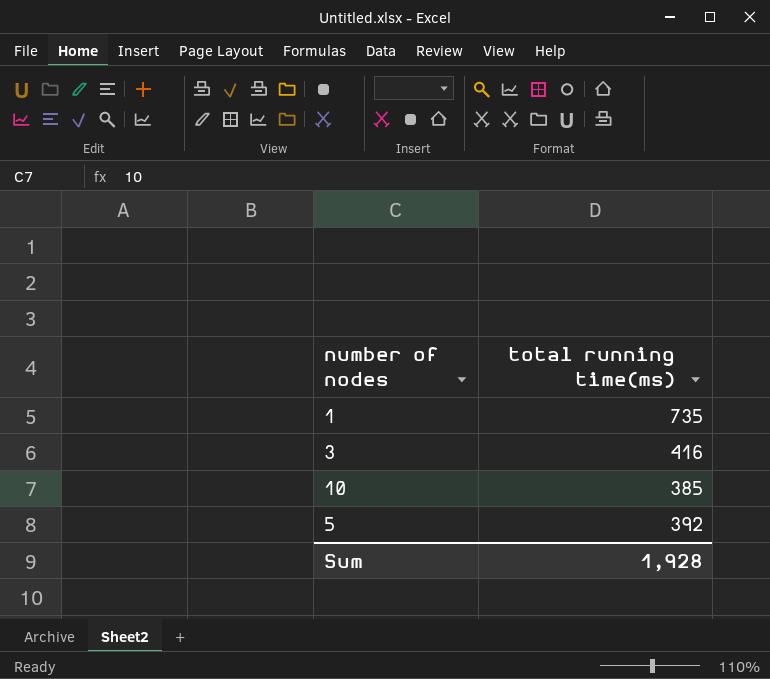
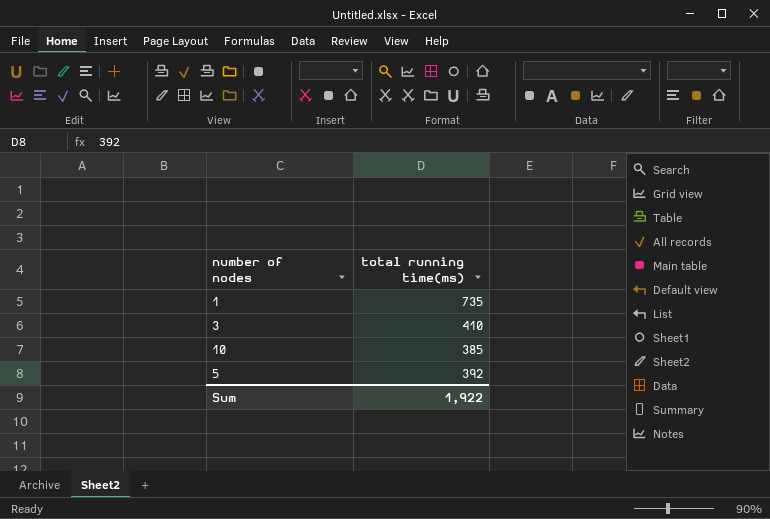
3 | total running time(ms): 416 -> 410
Sum | total running time(ms): 1,928 -> 1,922

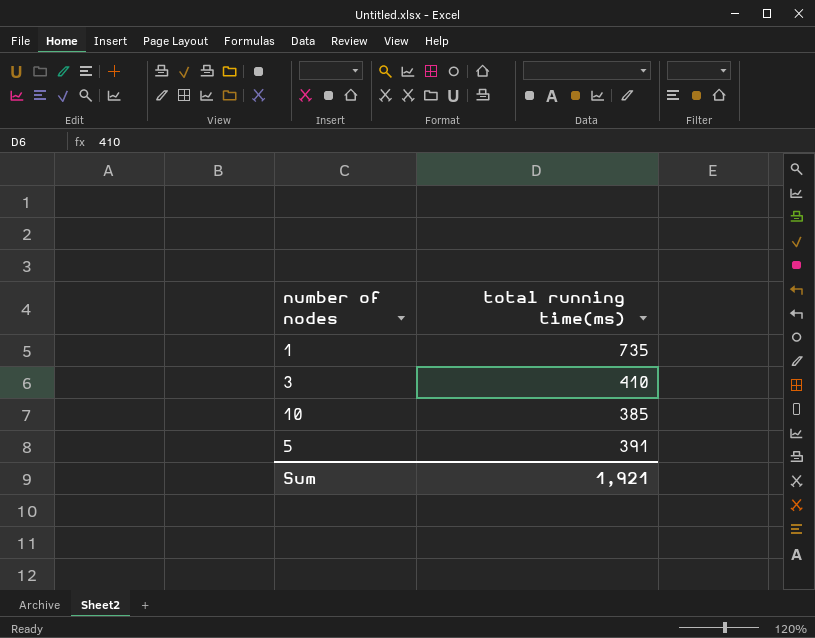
5 | total running time(ms): 392 -> 391
Sum | total running time(ms): 1,922 -> 1,921

